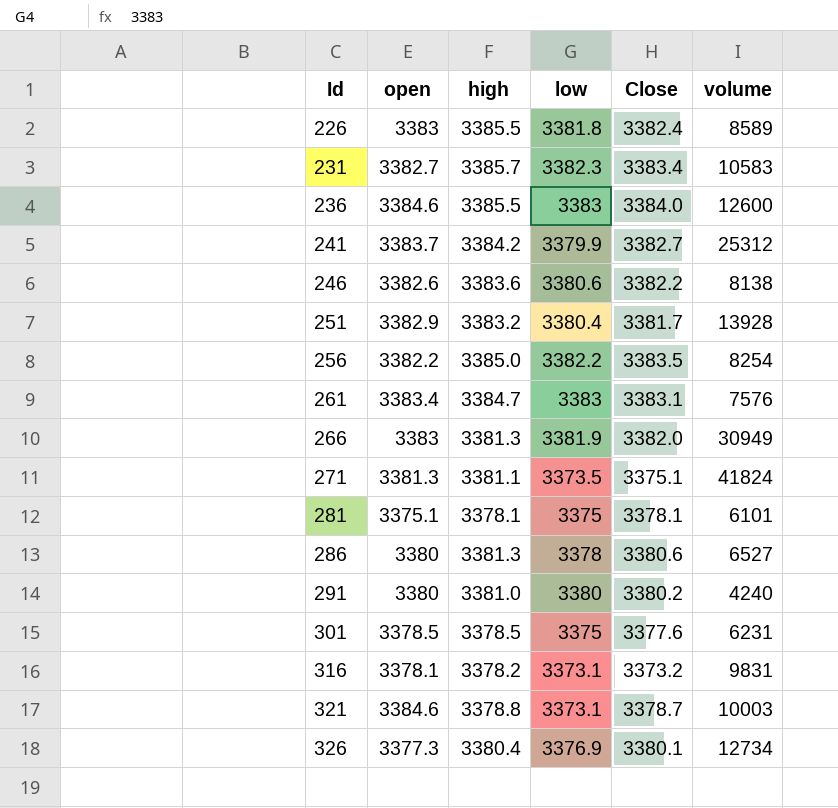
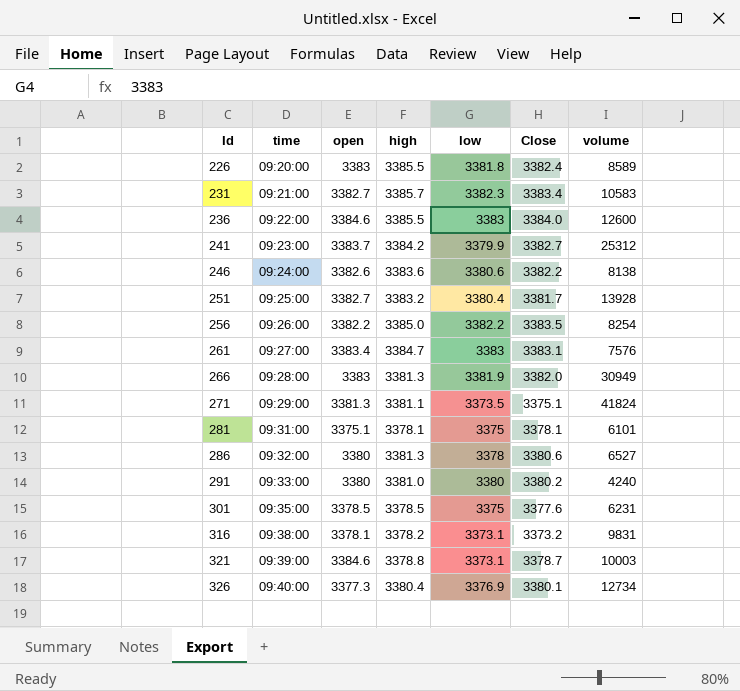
column time | position: none -> 2
251 | open: 3382.9 -> 3382.7

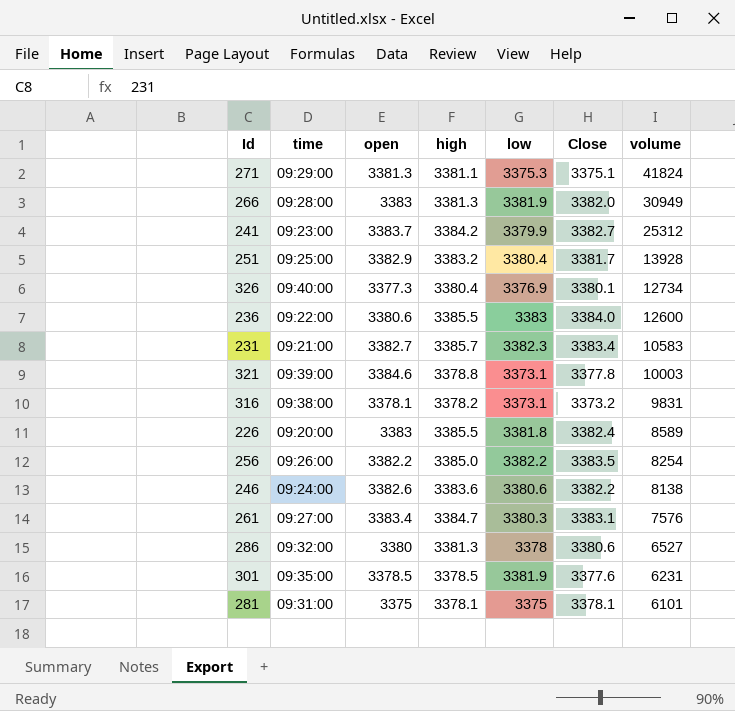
row order: Id ascending -> volume descending
row 291: 09:33:00 | 3380 | 3381.0 | 3380 | 3380.2 | 4240 -> none
271 | low: 3373.5 -> 3375.3
251 | open: 3382.7 -> 3382.9
236 | open: 3384.6 -> 3380.6
321 | Close: 3378.7 -> 3377.8
261 | low: 3383 -> 3380.3
301 | low: 3375 -> 3381.9
281 | open: 3375.1 -> 3375

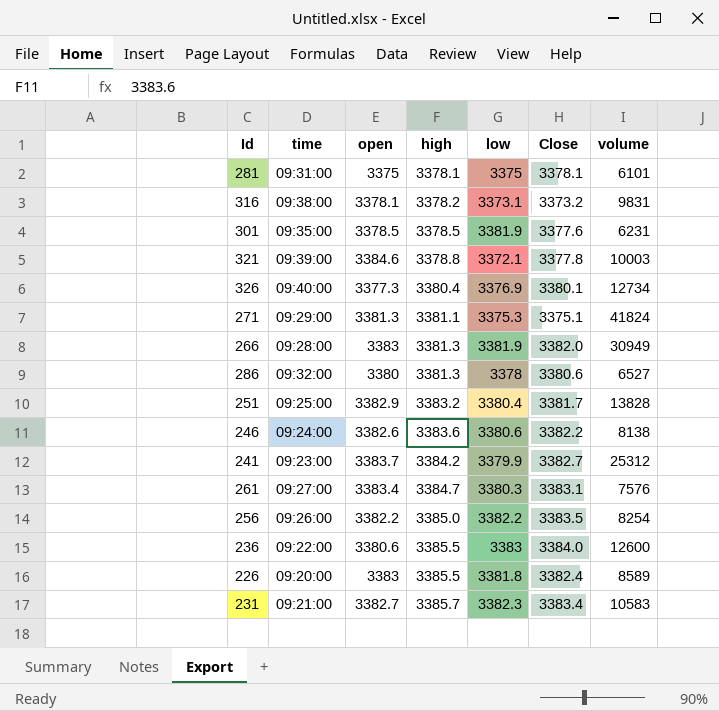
row order: volume descending -> high ascending
321 | low: 3373.1 -> 3372.1
251 | volume: 13928 -> 13828

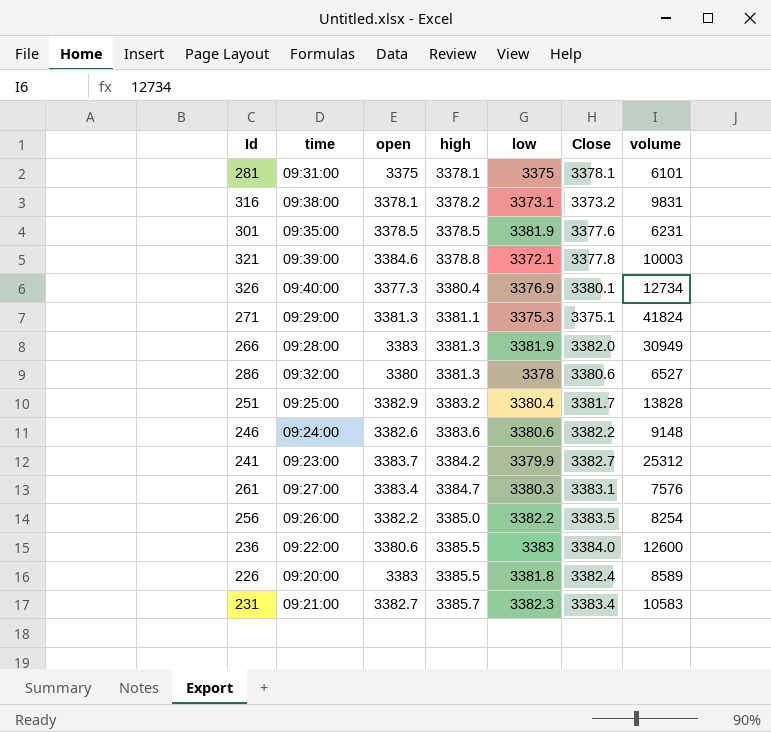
246 | volume: 8138 -> 9148

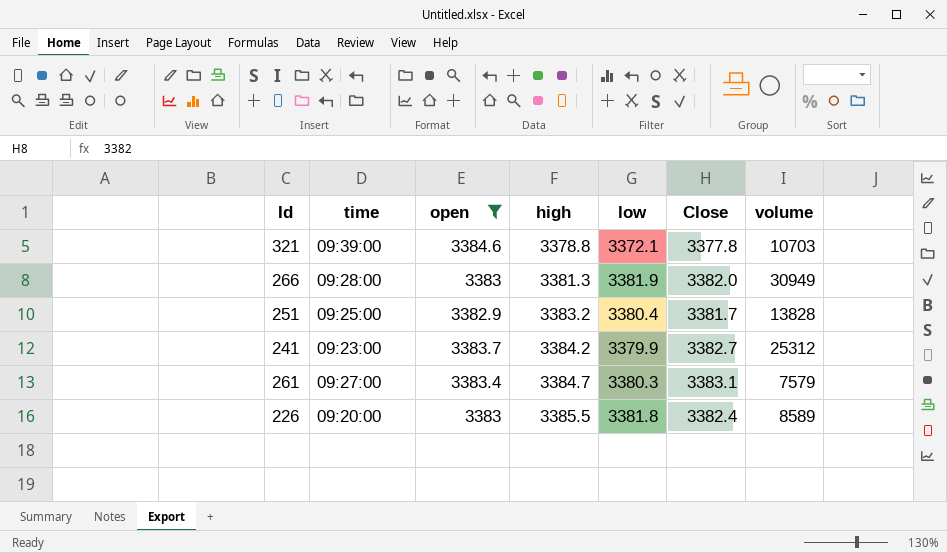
filter: none -> open >= 3382.9
321 | volume: 10003 -> 10703
261 | volume: 7576 -> 7579

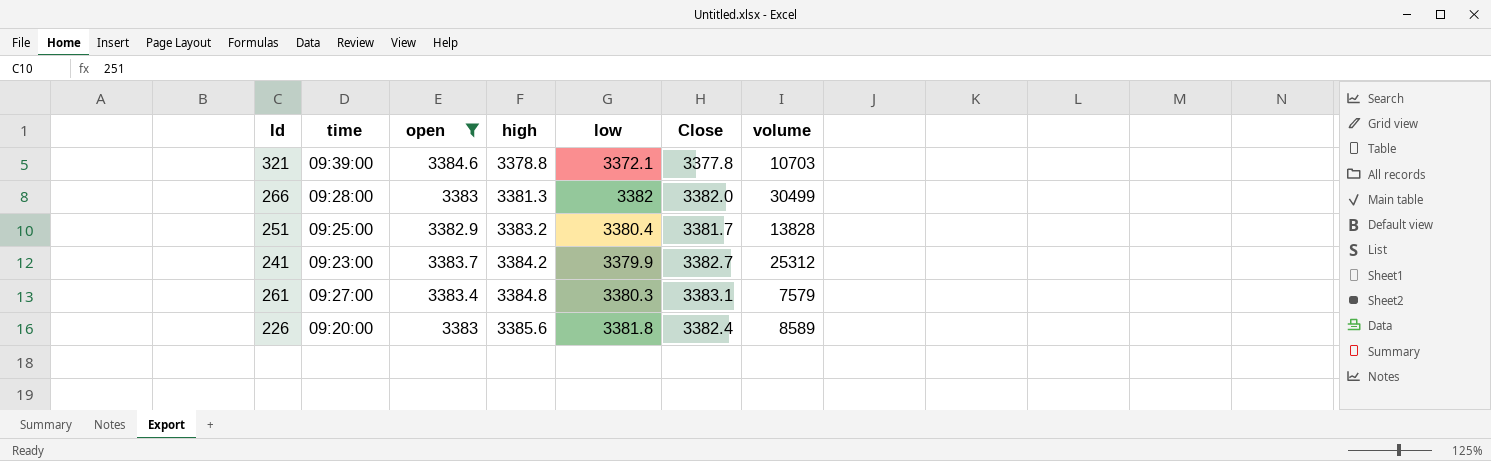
266 | low: 3381.9 -> 3382
266 | volume: 30949 -> 30499
261 | high: 3384.7 -> 3384.8
226 | high: 3385.5 -> 3385.6

